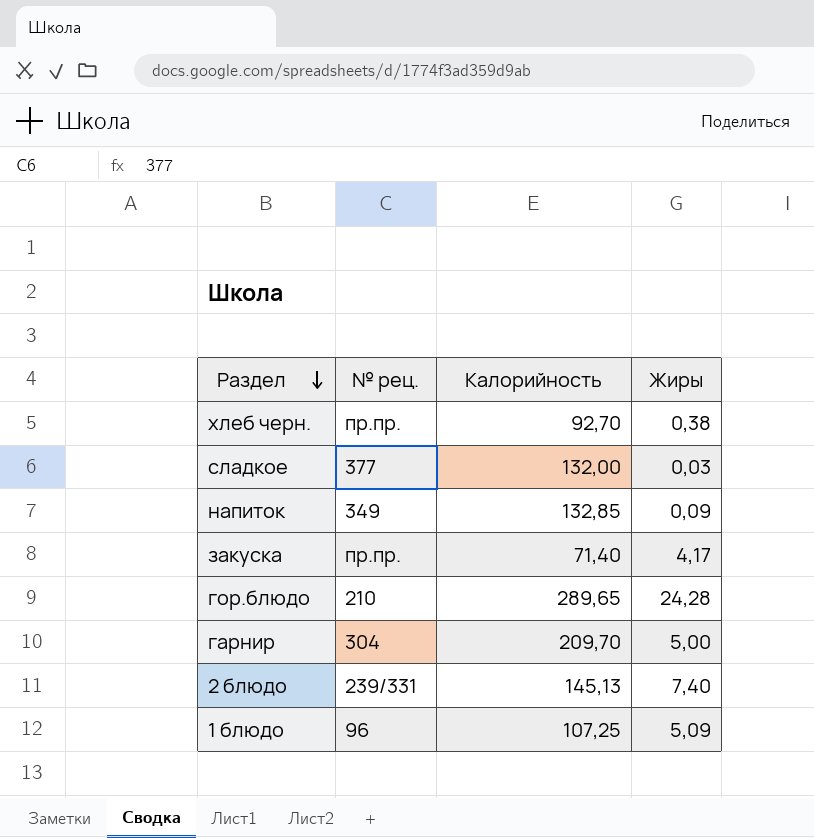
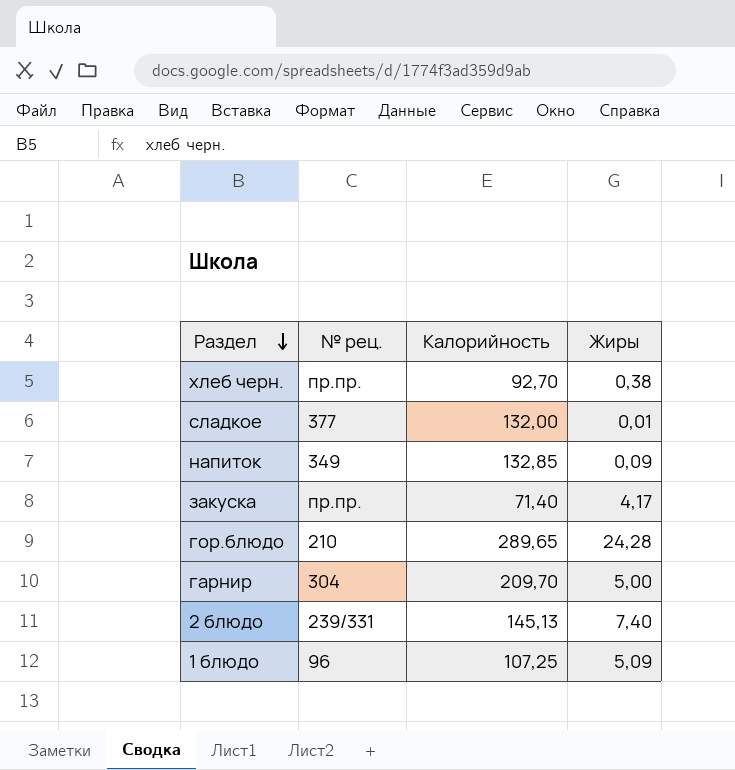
сладкое | Жиры: 0,03 -> 0,01

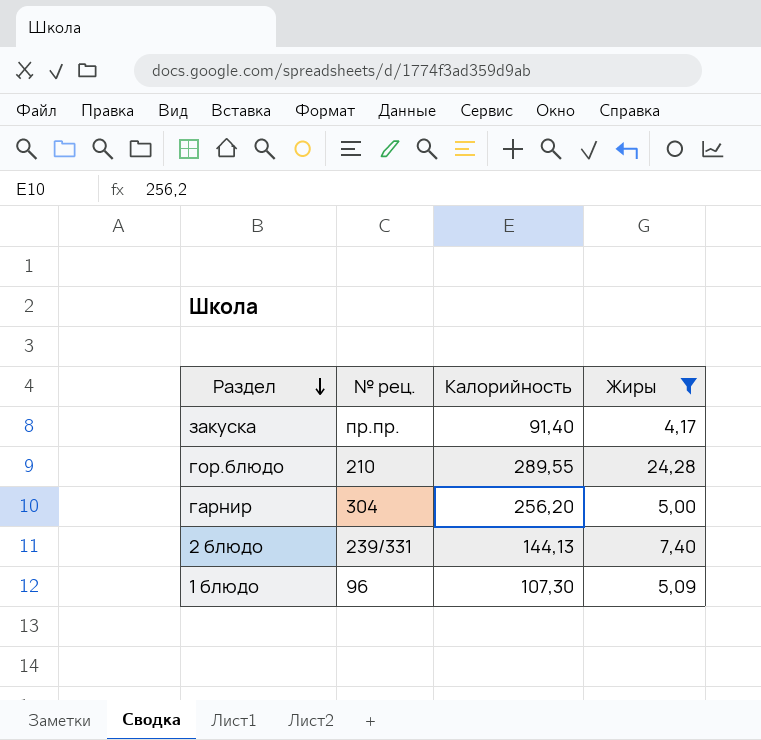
filter: none -> Жиры >= 4,17
закуска | Калорийность: 71,40 -> 91,40
гор.блюдо | Калорийность: 289,65 -> 289,55
гарнир | Калорийность: 209,70 -> 256,20
2 блюдо | Калорийность: 145,13 -> 144,13
1 блюдо | Калорийность: 107,25 -> 107,30

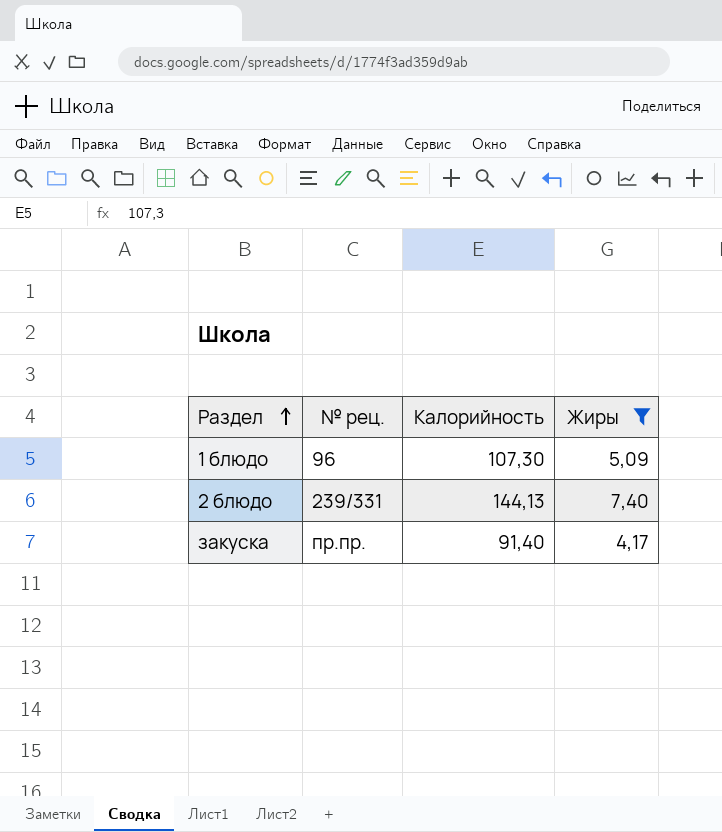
row order: Раздел descending -> Раздел ascending
row гор.блюдо: 210 | 289,55 | 24,28 -> none
row гарнир: 304 | 256,20 | 5,00 -> none

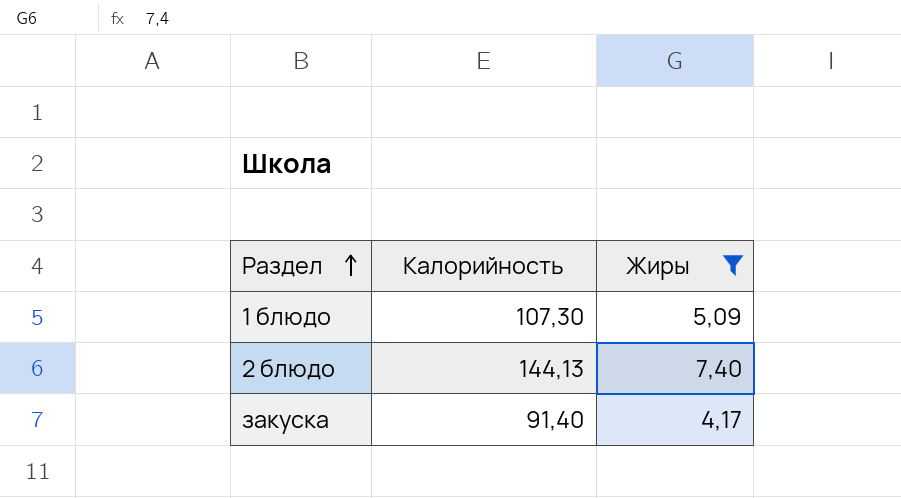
column № рец. | position: 2 -> none

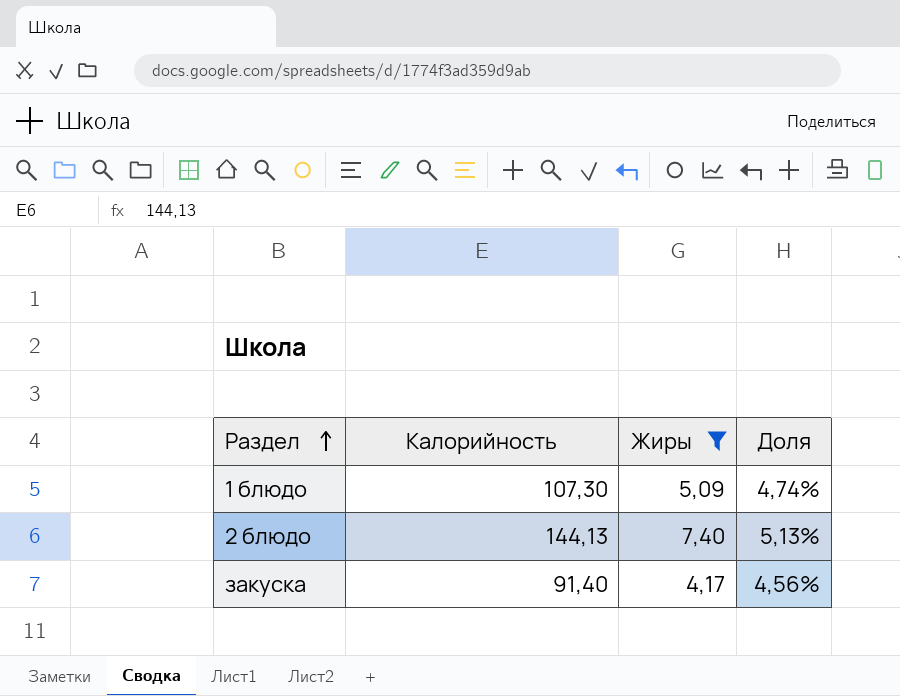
column Доля | formula: none -> [Жиры] / [Калорийность]

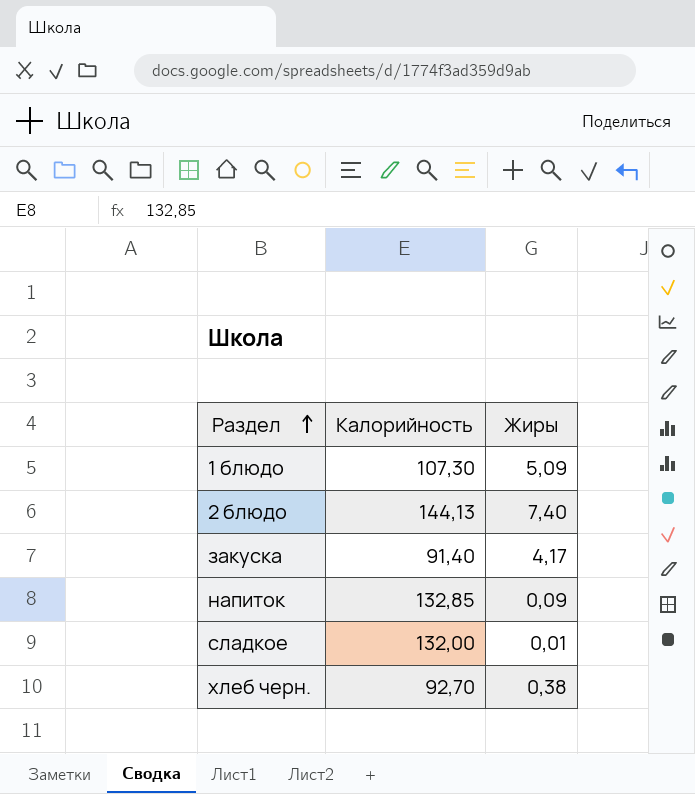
filter: Жиры >= 4,17 -> none
column Доля | formula: [Жиры] / [Калорийность] -> none

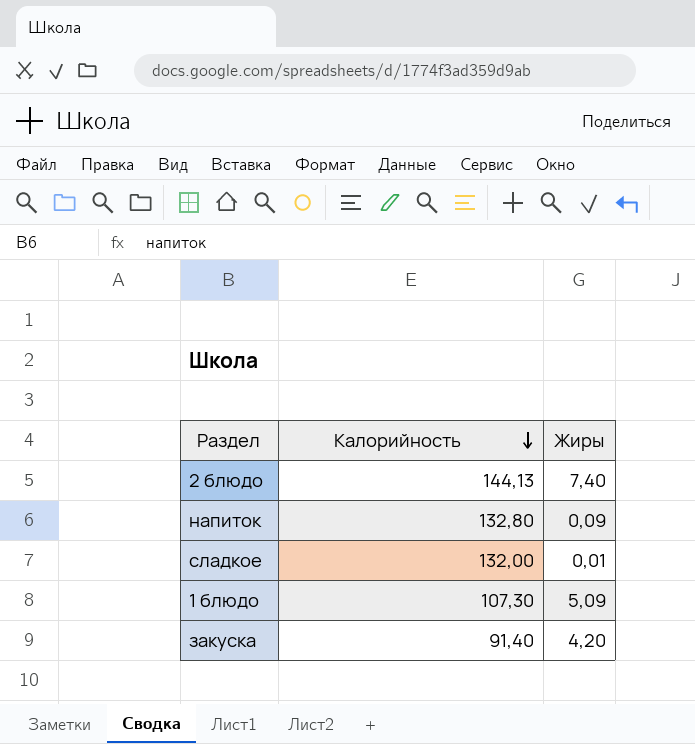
row order: Раздел ascending -> Калорийность descending
row хлеб черн.: 92,70 | 0,38 -> none
напиток | Калорийность: 132,85 -> 132,80
закуска | Жиры: 4,17 -> 4,20

